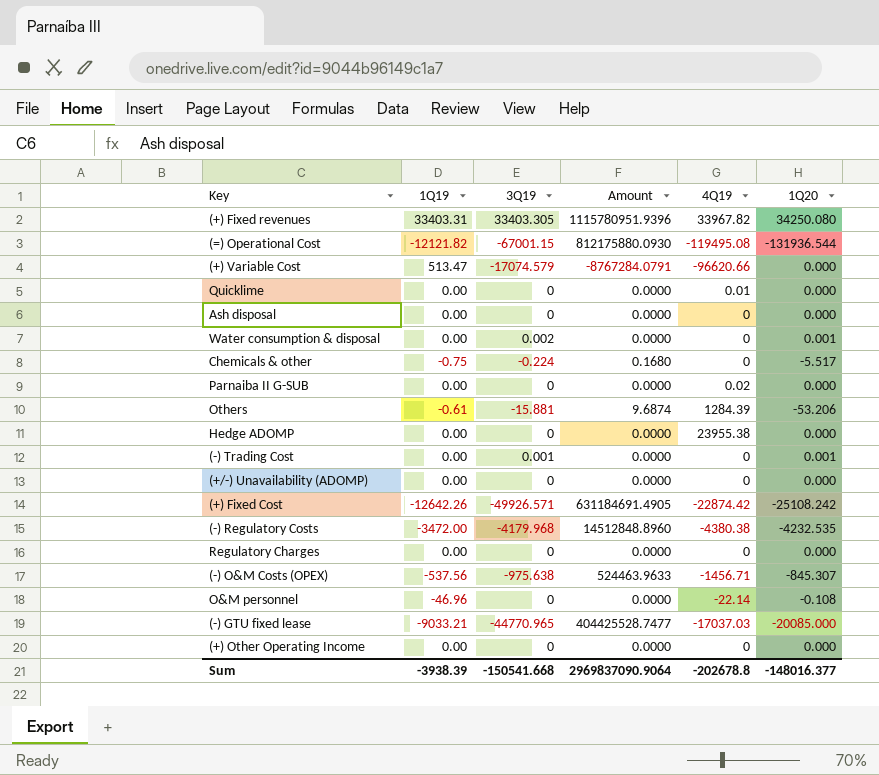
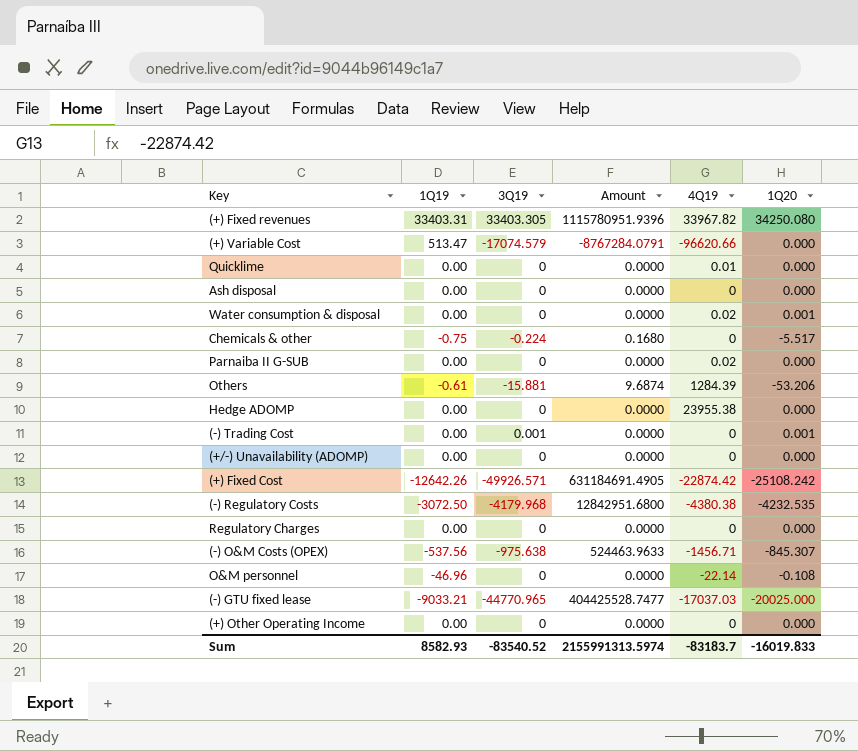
row (=) Operational Cost: -12121.82 | -67001.15 | 812175880.0930 | -119495.08 | -131936.544 -> none
Water consumption & disposal | 3Q19: 0.002 -> 0
Water consumption & disposal | 4Q19: 0 -> 0.02
(-) Regulatory Costs | 1Q19: -3472.00 -> -3072.50
(-) Regulatory Costs | Amount: 14512848.8960 -> 12842951.6800
(-) GTU fixed lease | 1Q20: -20085.000 -> -20025.000
Sum | 1Q19: -3938.39 -> 8582.93
Sum | 3Q19: -150541.668 -> -83540.52
Sum | Amount: 2969837090.9064 -> 2155991313.5974
Sum | 4Q19: -202678.8 -> -83183.7
Sum | 1Q20: -148016.377 -> -16019.833

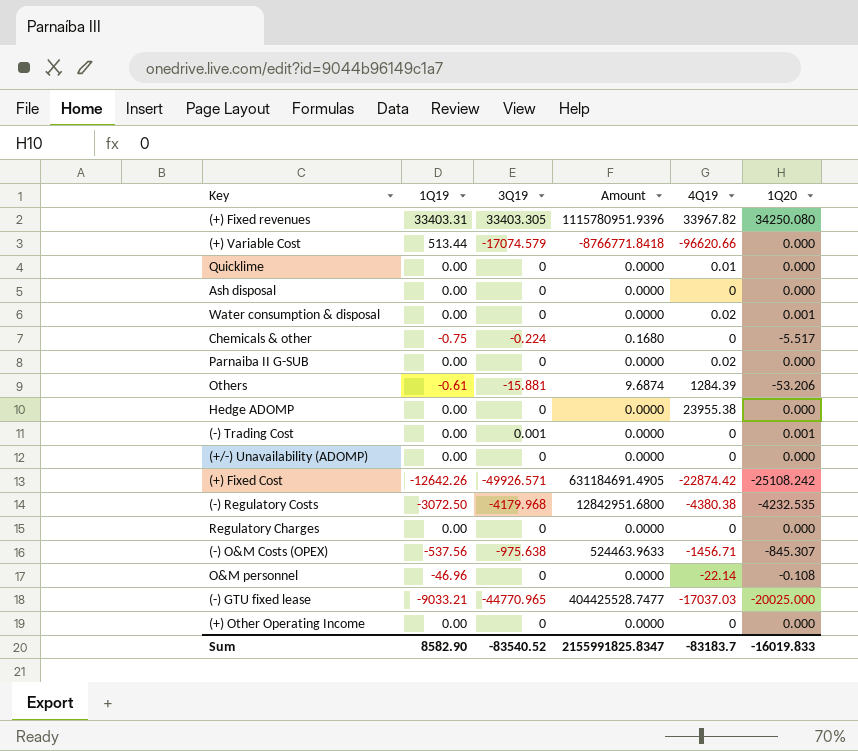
(+) Variable Cost | 1Q19: 513.47 -> 513.44
(+) Variable Cost | Amount: -8767284.0791 -> -8766771.8418
Sum | 1Q19: 8582.93 -> 8582.90
Sum | Amount: 2155991313.5974 -> 2155991825.8347

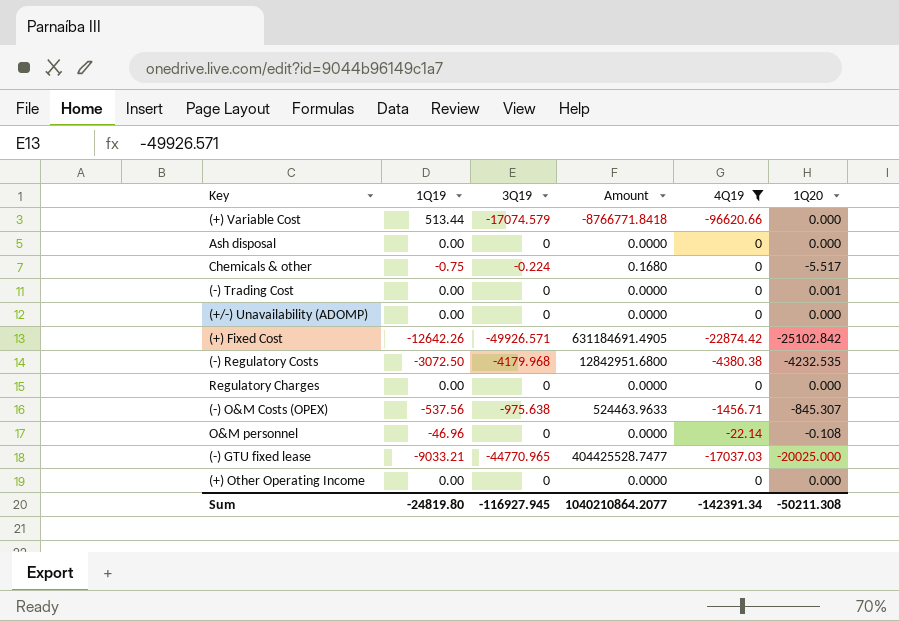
filter: none -> 4Q19 <= 0
(-) Trading Cost | 3Q19: 0.001 -> 0
(+) Fixed Cost | 1Q20: -25108.242 -> -25102.842
Sum | 1Q19: 8582.90 -> -24819.80
Sum | 3Q19: -83540.52 -> -116927.945
Sum | Amount: 2155991825.8347 -> 1040210864.2077
Sum | 4Q19: -83183.7 -> -142391.34
Sum | 1Q20: -16019.833 -> -50211.308

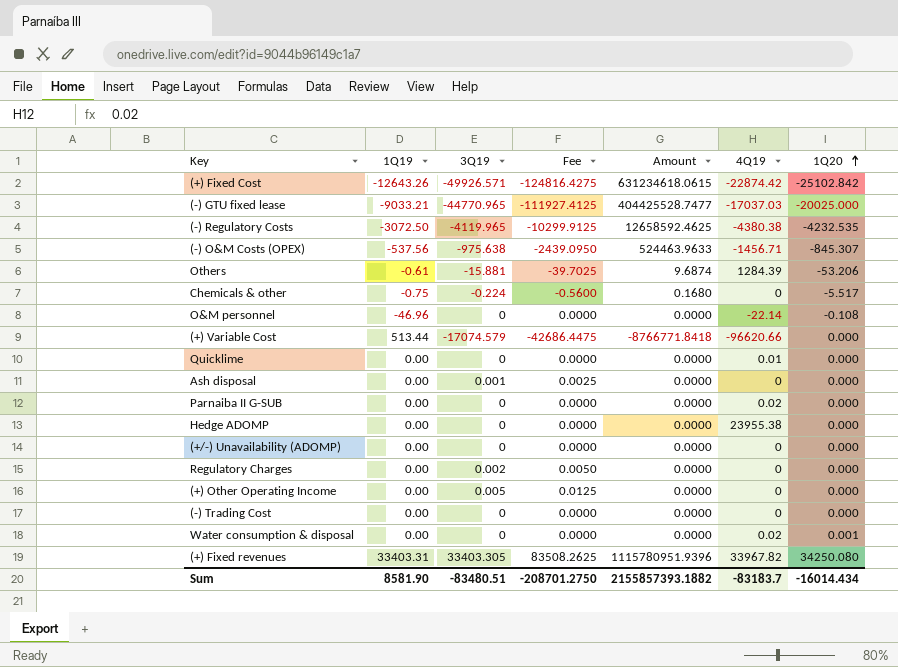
filter: 4Q19 <= 0 -> none
row order: none -> 1Q20 ascending
column Fee | formula: none -> [3Q19] * 2.5
(+) Fixed Cost | 1Q19: -12642.26 -> -12643.26
(+) Fixed Cost | Amount: 631184691.4905 -> 631234618.0615
(-) Regulatory Costs | 3Q19: -4179.968 -> -4119.965
(-) Regulatory Costs | Amount: 12842951.6800 -> 12658592.4625
Ash disposal | 3Q19: 0 -> 0.001
Regulatory Charges | 3Q19: 0 -> 0.002
(+) Other Operating Income | 3Q19: 0 -> 0.005
(-) Trading Cost | 1Q20: 0.001 -> 0.000
Sum | 1Q19: -24819.80 -> 8581.90
Sum | 3Q19: -116927.945 -> -83480.51
Sum | Amount: 1040210864.2077 -> 2155857393.1882
Sum | 4Q19: -142391.34 -> -83183.7
Sum | 1Q20: -50211.308 -> -16014.434

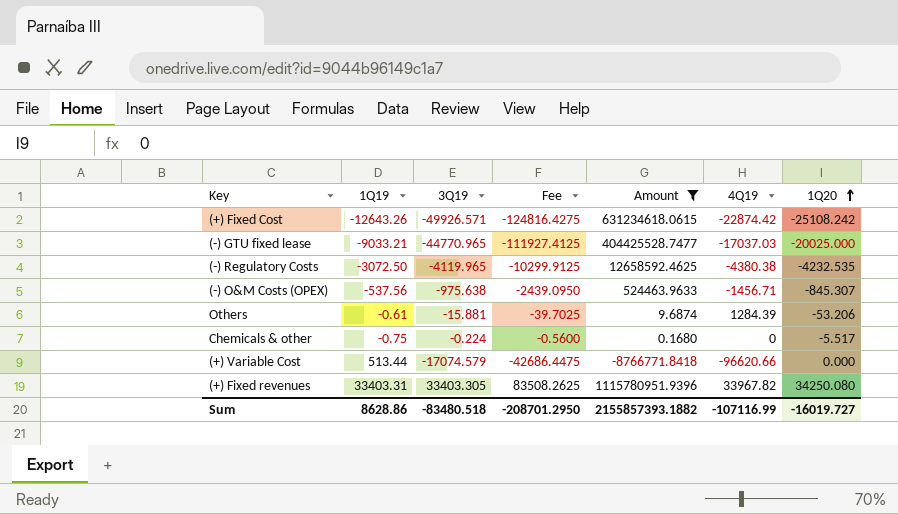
filter: none -> Amount != 0.0000
(+) Fixed Cost | 1Q20: -25102.842 -> -25108.242
Sum | 1Q19: 8581.90 -> 8628.86
Sum | 3Q19: -83480.51 -> -83480.518
Sum | Fee: -208701.2750 -> -208701.2950
Sum | 4Q19: -83183.7 -> -107116.99
Sum | 1Q20: -16014.434 -> -16019.727

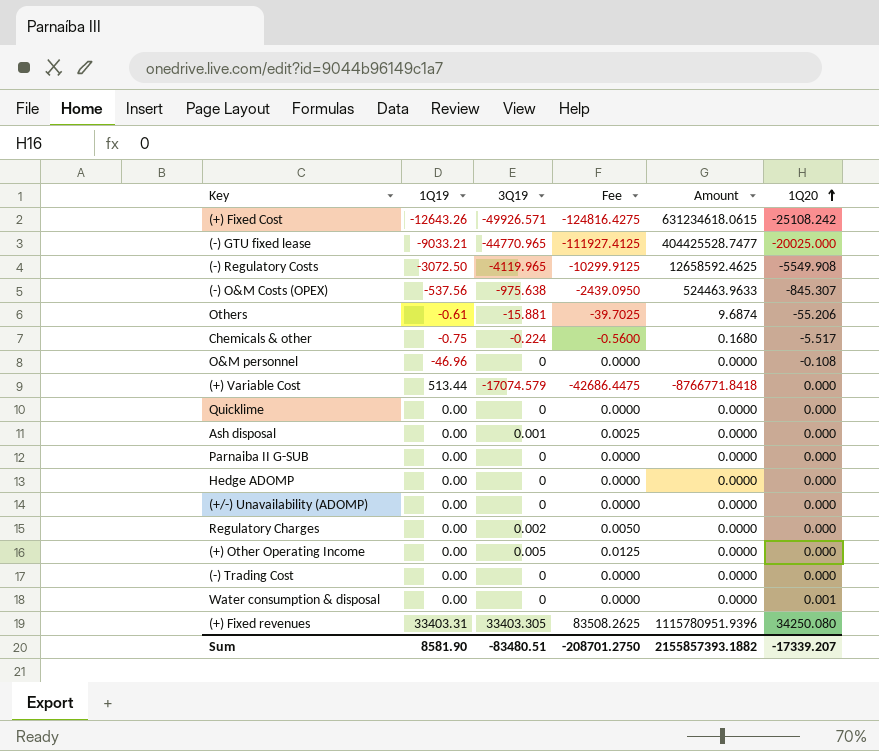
filter: Amount != 0.0000 -> none
column 4Q19 | position: 6 -> none
(-) Regulatory Costs | 1Q20: -4232.535 -> -5549.908
Others | 1Q20: -53.206 -> -55.206
Sum | 1Q19: 8628.86 -> 8581.90
Sum | 3Q19: -83480.518 -> -83480.51
Sum | Fee: -208701.2950 -> -208701.2750
Sum | 1Q20: -16019.727 -> -17339.207

